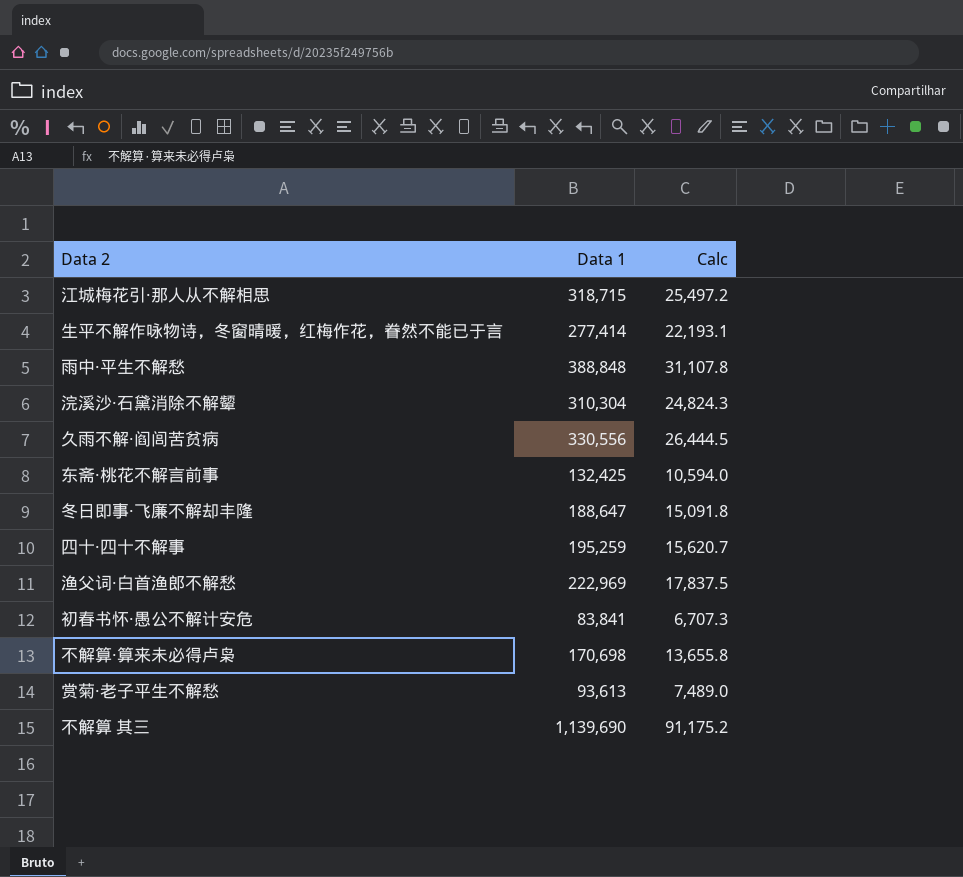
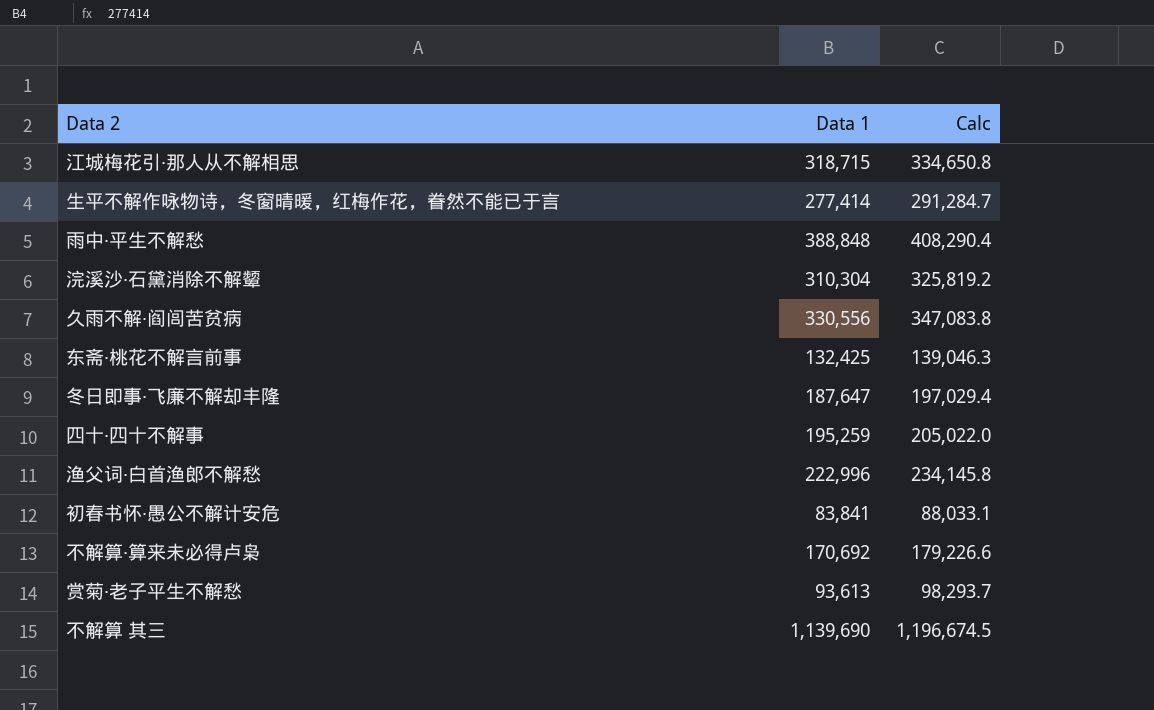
column Calc | formula: [Data 1] * 0.08 -> [Data 1] * 1.05
冬日即事·飞廉不解却丰隆 | Data 1: 188,647 -> 187,647
渔父词·白首渔郎不解愁 | Data 1: 222,969 -> 222,996
不解算·算来未必得卢枭 | Data 1: 170,698 -> 170,692

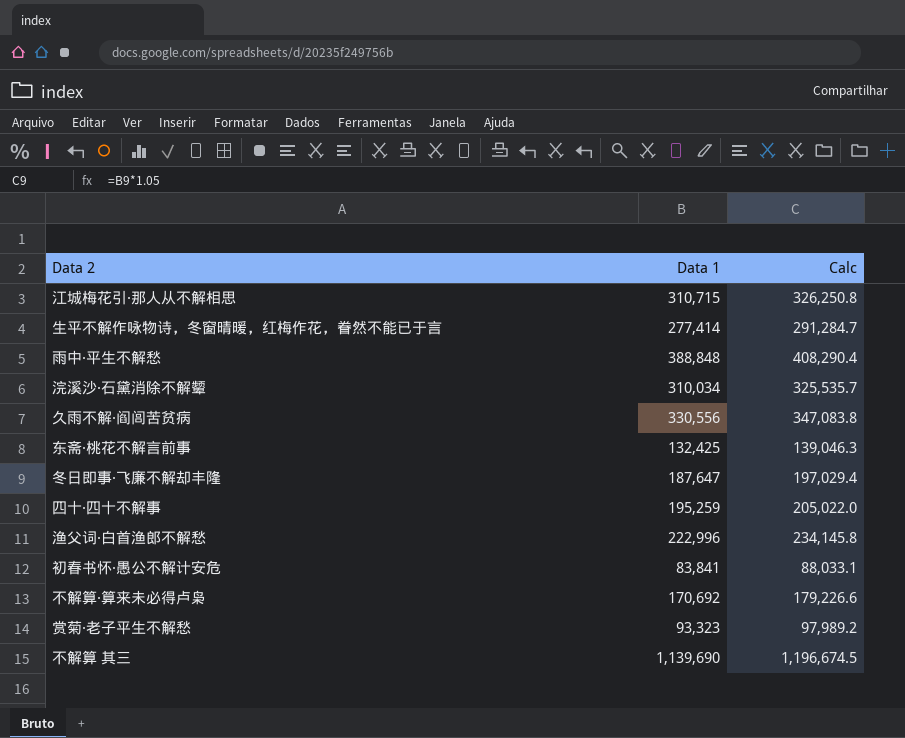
江城梅花引·那人从不解相思 | Data 1: 318,715 -> 310,715
江城梅花引·那人从不解相思 | Calc: 334,650.8 -> 326,250.8
浣溪沙·石黛消除不解颦 | Data 1: 310,304 -> 310,034
浣溪沙·石黛消除不解颦 | Calc: 325,819.2 -> 325,535.7
赏菊·老子平生不解愁 | Data 1: 93,613 -> 93,323
赏菊·老子平生不解愁 | Calc: 98,293.7 -> 97,989.2

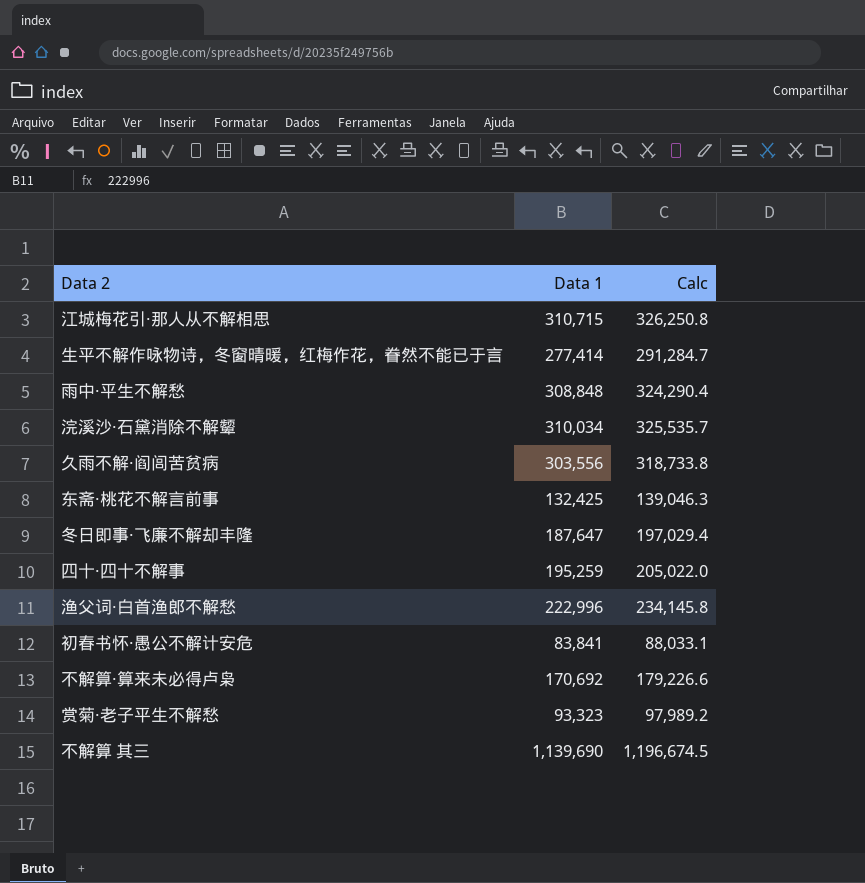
雨中·平生不解愁 | Data 1: 388,848 -> 308,848
雨中·平生不解愁 | Calc: 408,290.4 -> 324,290.4
久雨不解·阎闾苦贫病 | Data 1: 330,556 -> 303,556
久雨不解·阎闾苦贫病 | Calc: 347,083.8 -> 318,733.8

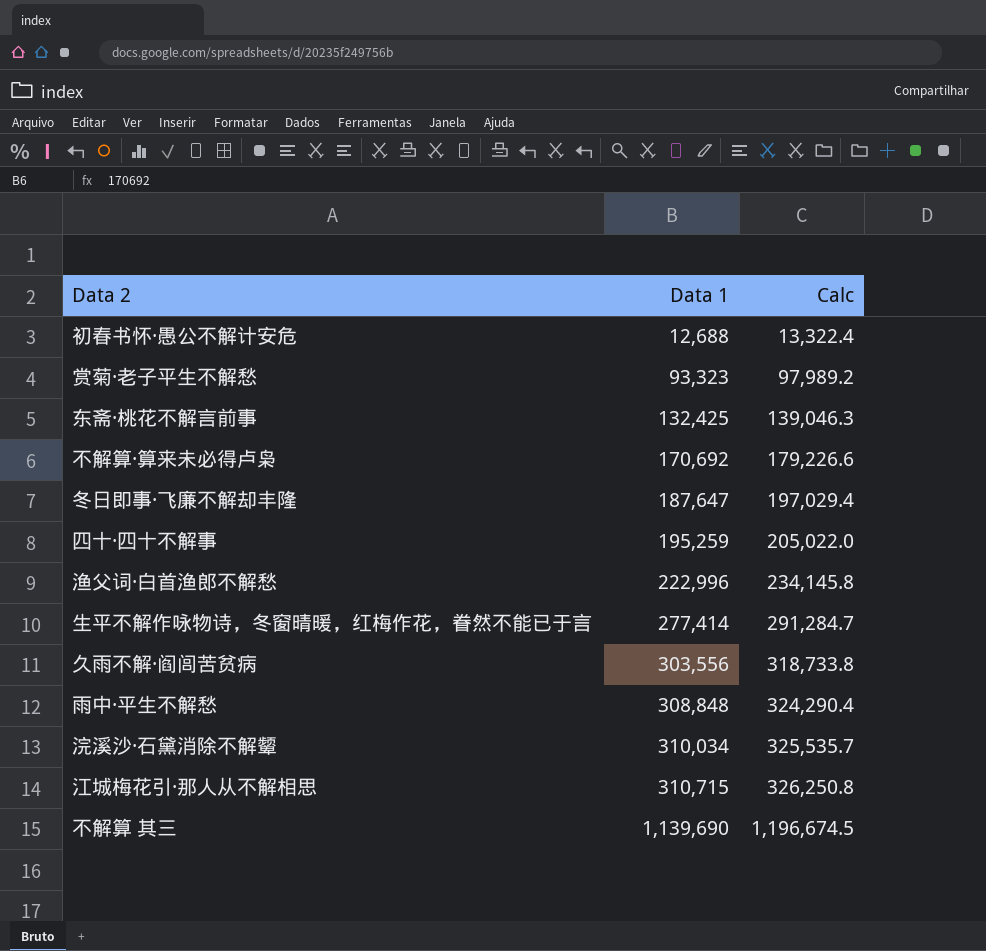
row order: none -> Data 1 ascending
初春书怀·愚公不解计安危 | Data 1: 83,841 -> 12,688
初春书怀·愚公不解计安危 | Calc: 88,033.1 -> 13,322.4

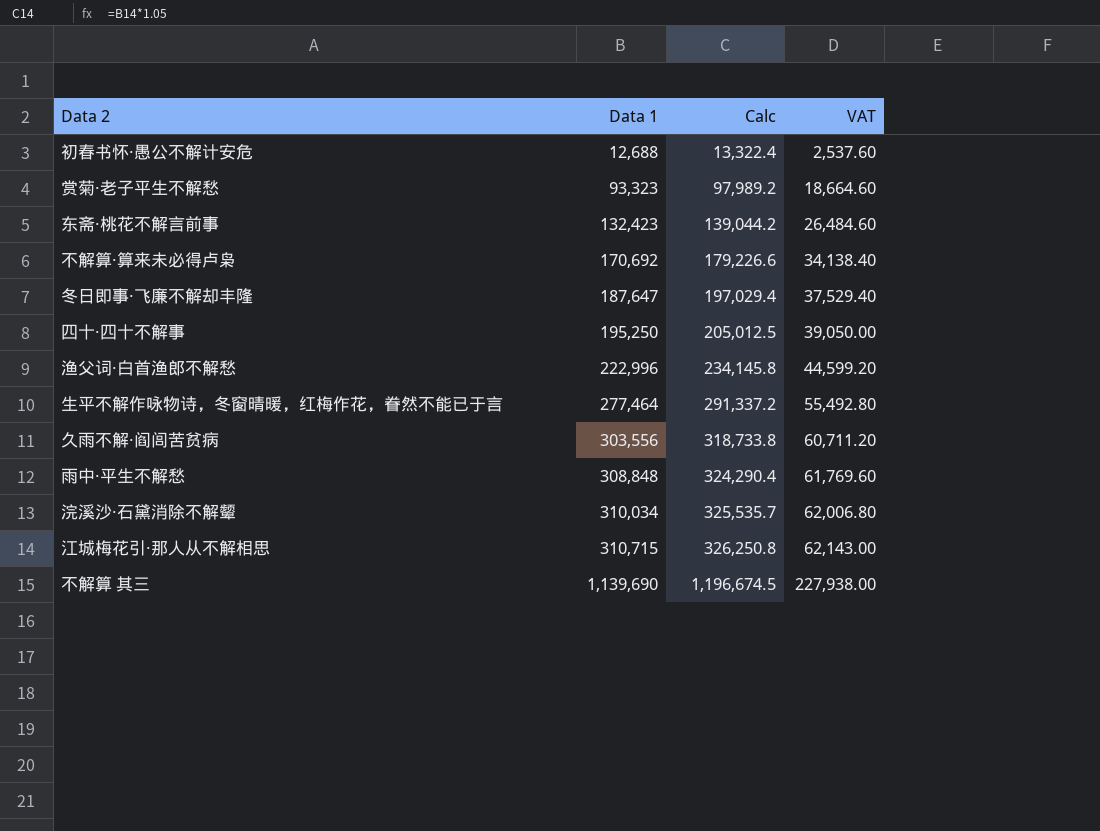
column VAT | formula: none -> [Data 1] * 0.2
东斋·桃花不解言前事 | Data 1: 132,425 -> 132,423
东斋·桃花不解言前事 | Calc: 139,046.3 -> 139,044.2
四十·四十不解事 | Data 1: 195,259 -> 195,250
四十·四十不解事 | Calc: 205,022.0 -> 205,012.5
生平不解作咏物诗，冬窗晴暖，红梅作花，眷然不能已于言 | Data 1: 277,414 -> 277,464
生平不解作咏物诗，冬窗晴暖，红梅作花，眷然不能已于言 | Calc: 291,284.7 -> 291,337.2

